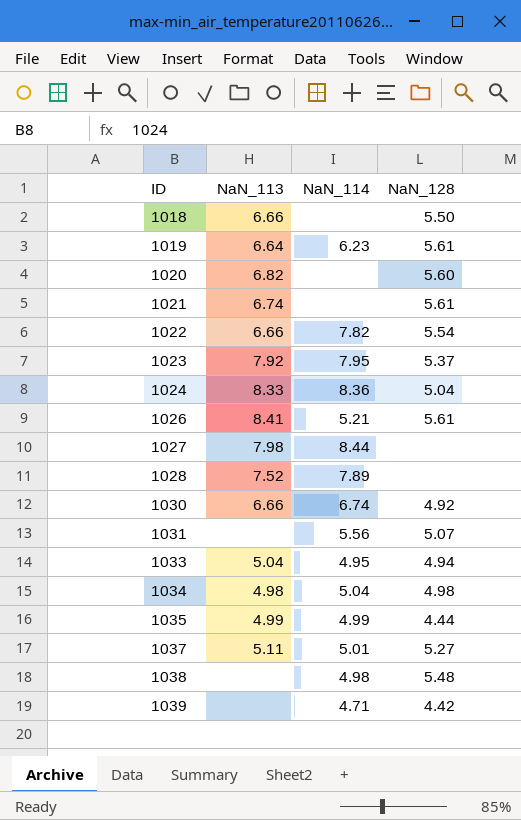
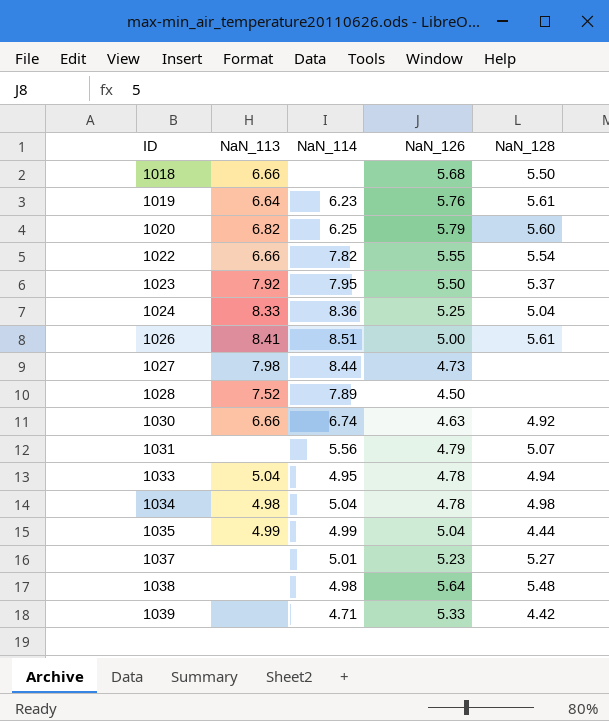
column NaN_126 | position: none -> 4
row 1021: 6.74 | none | 5.61 -> none
1020 | NaN_114: none -> 6.25
1026 | NaN_114: 5.21 -> 8.51
1037 | NaN_113: 5.11 -> none

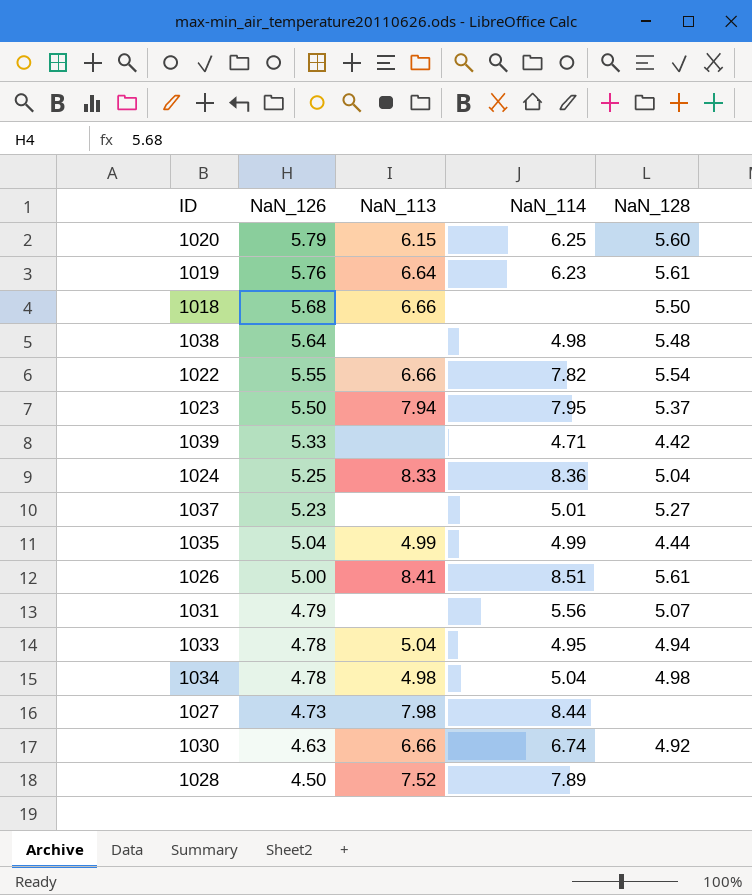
row order: ID ascending -> NaN_126 descending
column NaN_126 | position: 4 -> 2
1020 | NaN_113: 6.82 -> 6.15
1023 | NaN_113: 7.92 -> 7.94

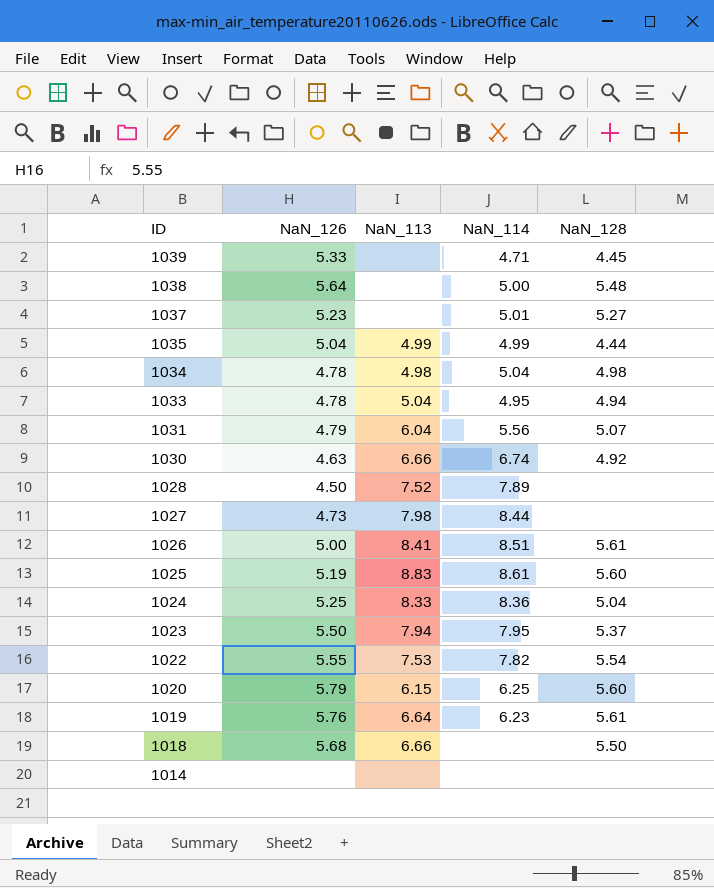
row order: NaN_126 descending -> ID descending
1039 | NaN_128: 4.42 -> 4.45
1038 | NaN_114: 4.98 -> 5.00
1031 | NaN_113: none -> 6.04
row 1025: none -> 5.19 | 8.83 | 8.61 | 5.60
1022 | NaN_113: 6.66 -> 7.53
row 1014: none -> none | none | none | none

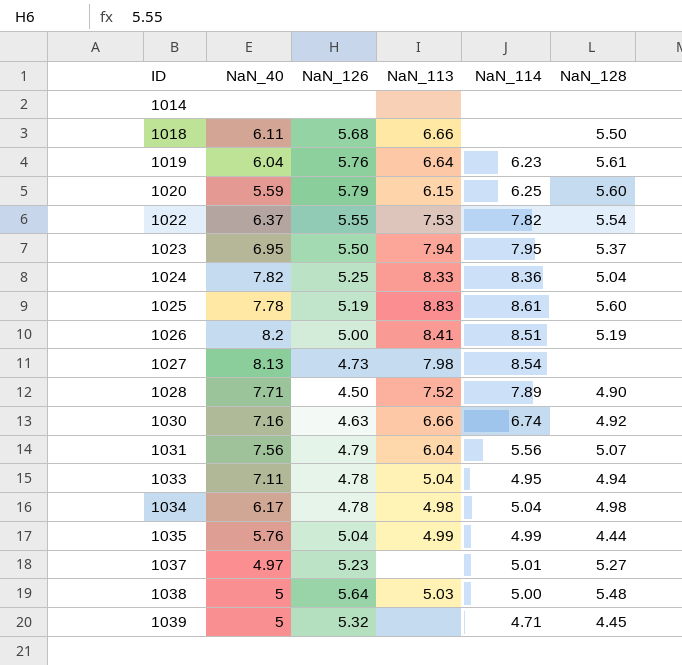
row order: ID descending -> ID ascending
column NaN_40 | position: none -> 2
1026 | NaN_128: 5.61 -> 5.19
1027 | NaN_114: 8.44 -> 8.54
1028 | NaN_128: none -> 4.90
1038 | NaN_113: none -> 5.03
1039 | NaN_126: 5.33 -> 5.32

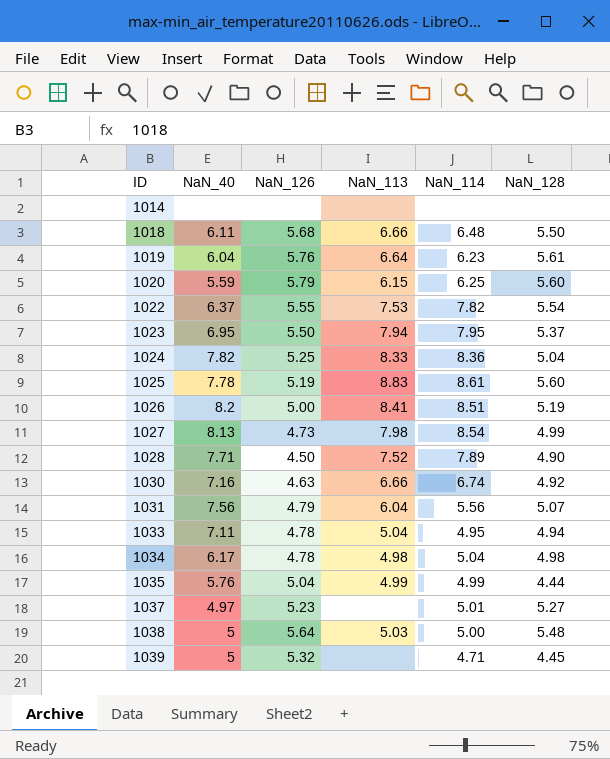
1018 | NaN_114: none -> 6.48
1027 | NaN_128: none -> 4.99

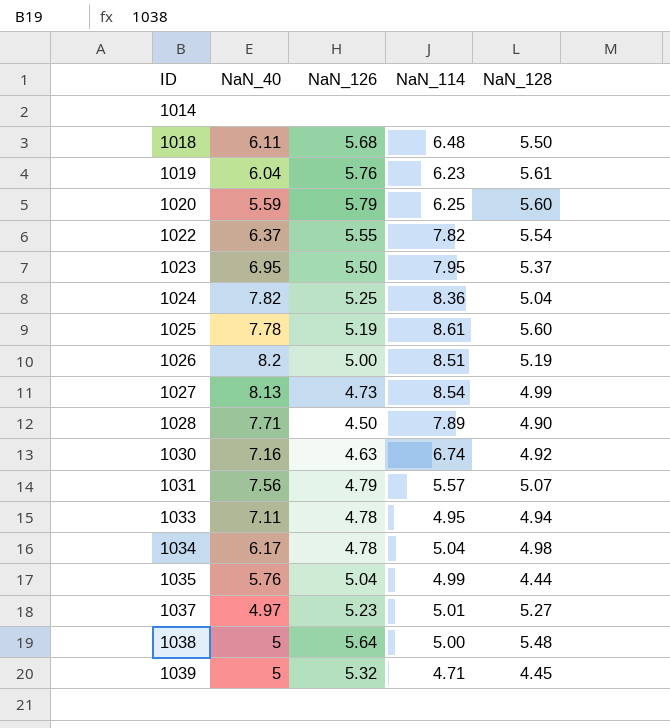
column NaN_113 | position: 4 -> none
1031 | NaN_114: 5.56 -> 5.57

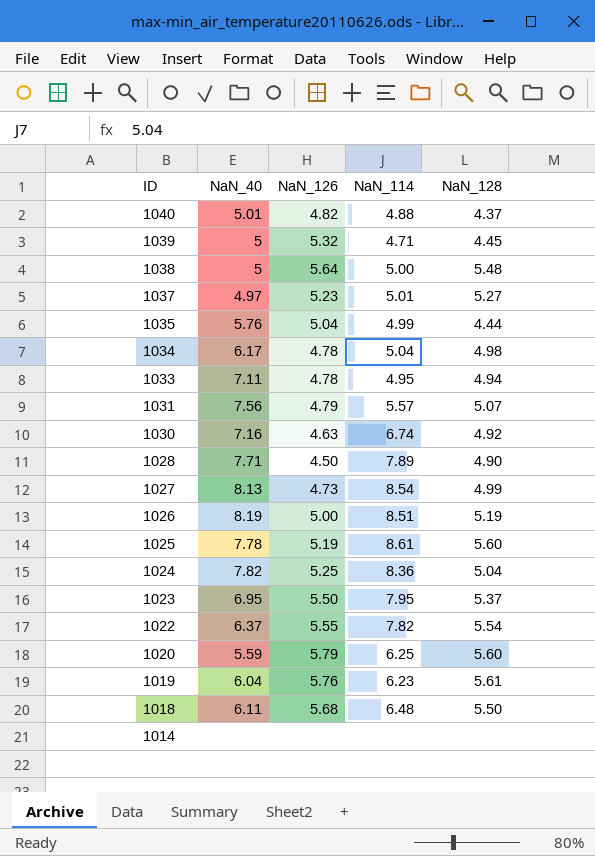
row order: ID ascending -> ID descending
row 1040: none -> 5.01 | 4.82 | 4.88 | 4.37
1026 | NaN_40: 8.2 -> 8.19

